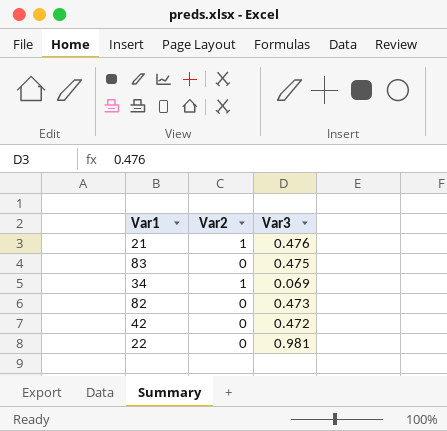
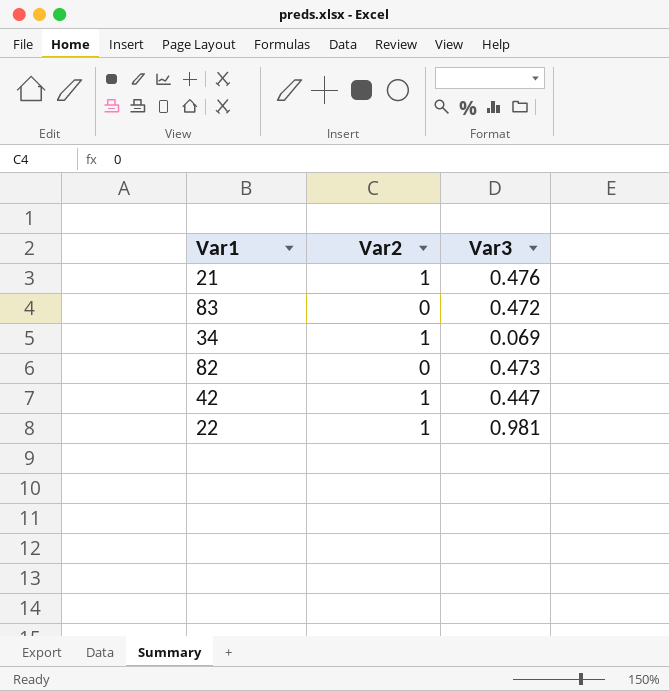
83 | Var3: 0.475 -> 0.472
42 | Var2: 0 -> 1
42 | Var3: 0.472 -> 0.447
22 | Var2: 0 -> 1

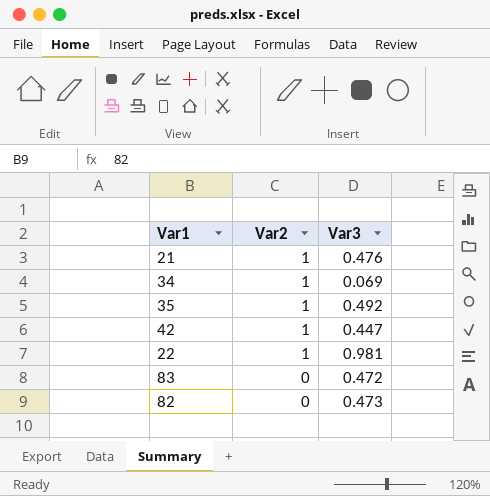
row order: none -> Var2 descending
row 35: none -> 1 | 0.492

